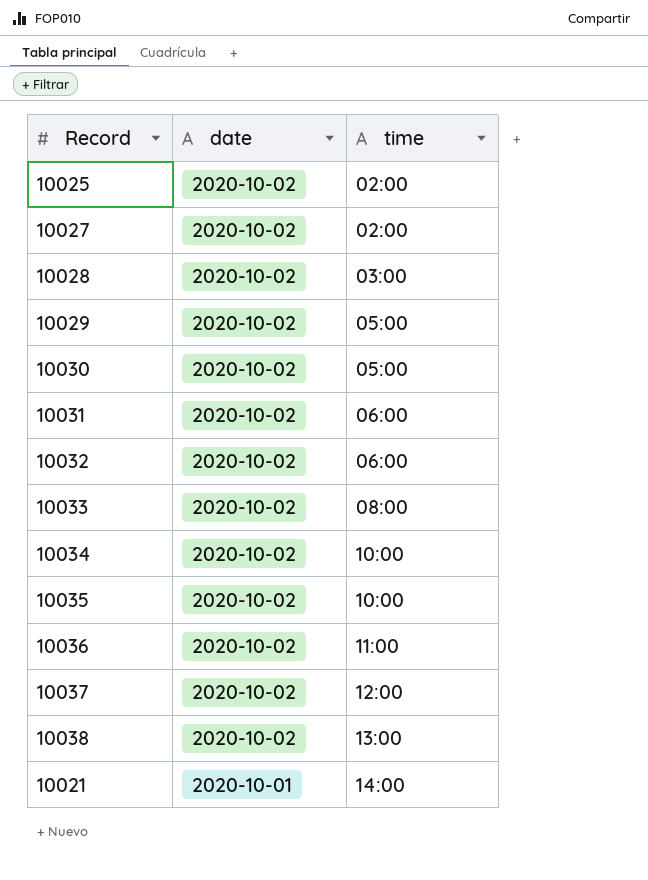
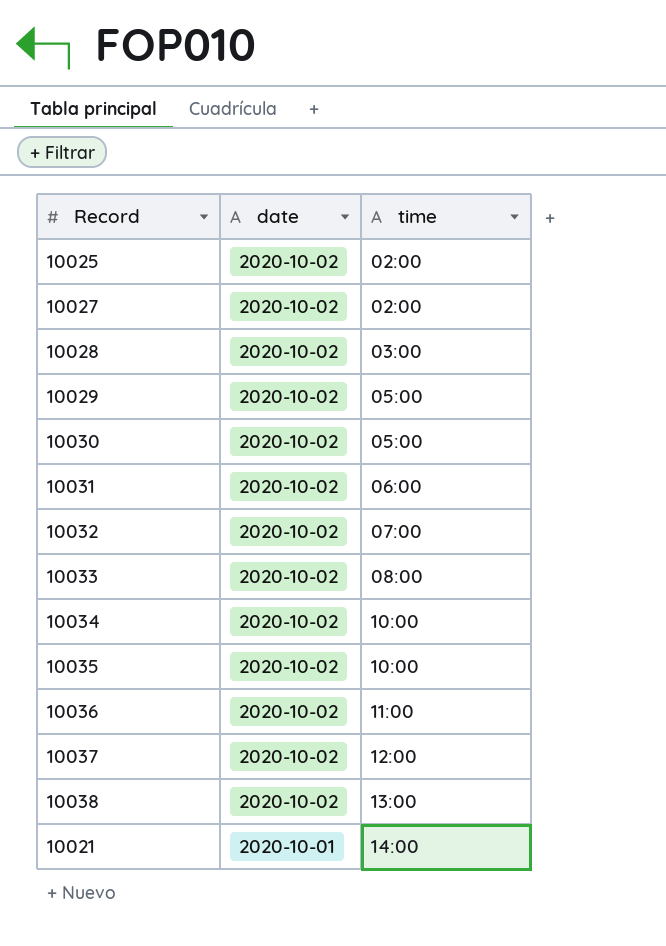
10032 | time: 06:00 -> 07:00

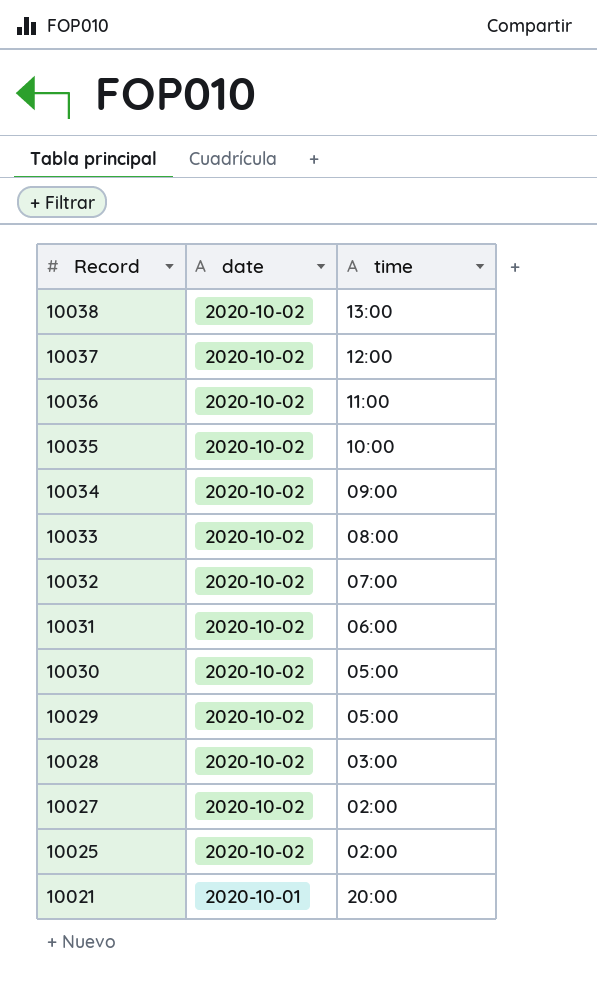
row order: date descending -> Record descending
10034 | time: 10:00 -> 09:00
10021 | time: 14:00 -> 20:00

